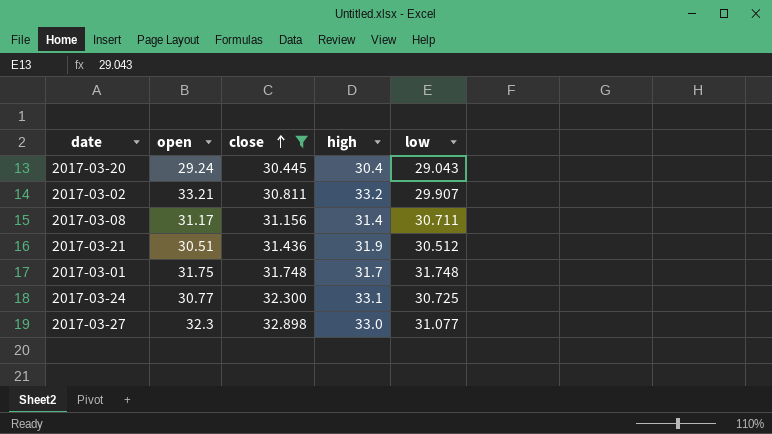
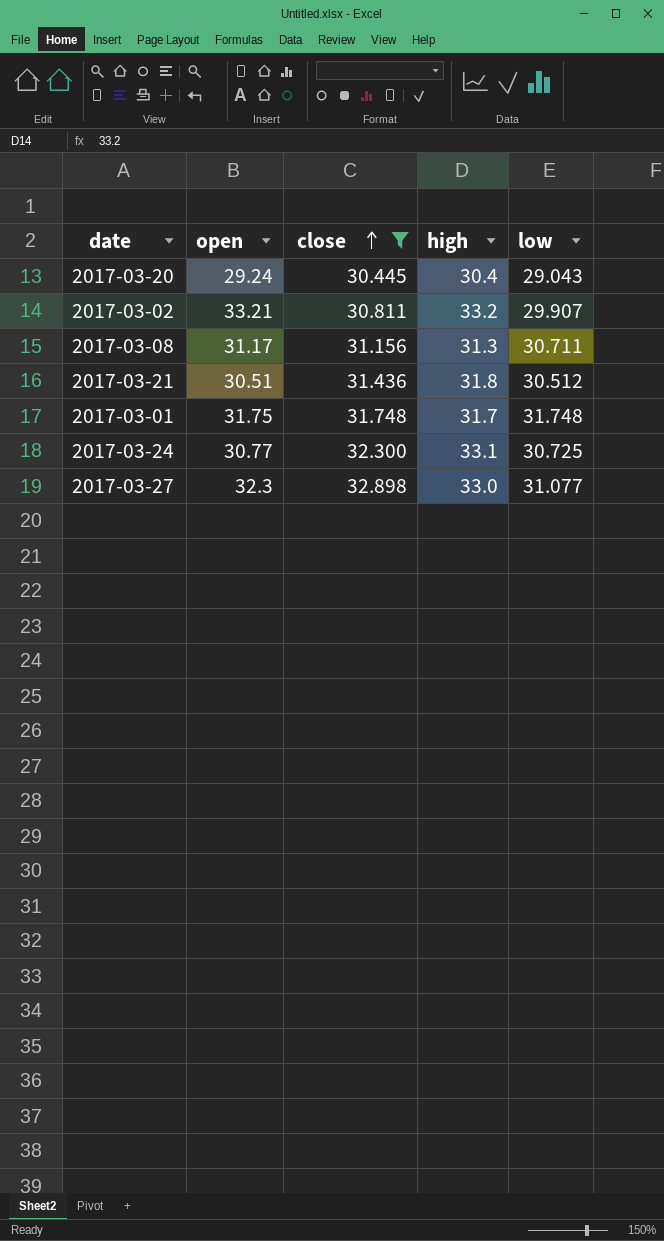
2017-03-08 | high: 31.4 -> 31.3
2017-03-21 | high: 31.9 -> 31.8

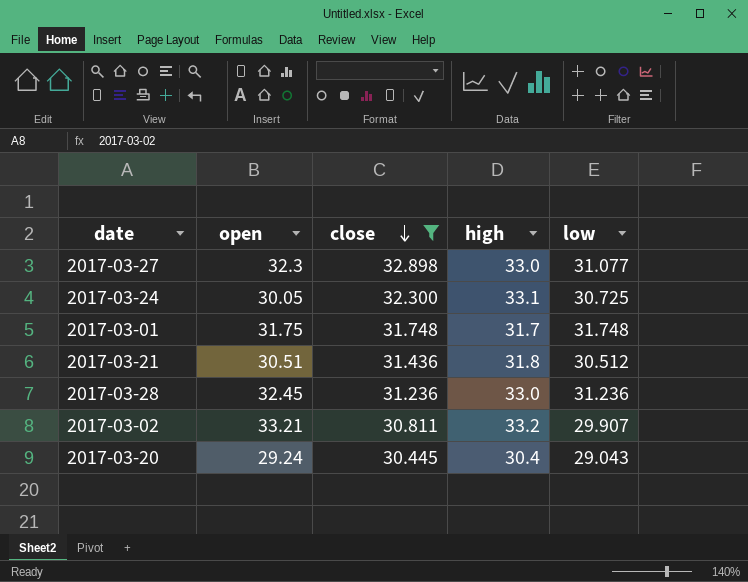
row order: close ascending -> close descending
row 2017-03-08: 31.17 | 31.156 | 31.3 | 30.711 -> none
2017-03-24 | open: 30.77 -> 30.05
row 2017-03-28: none -> 32.45 | 31.236 | 33.0 | 31.236

